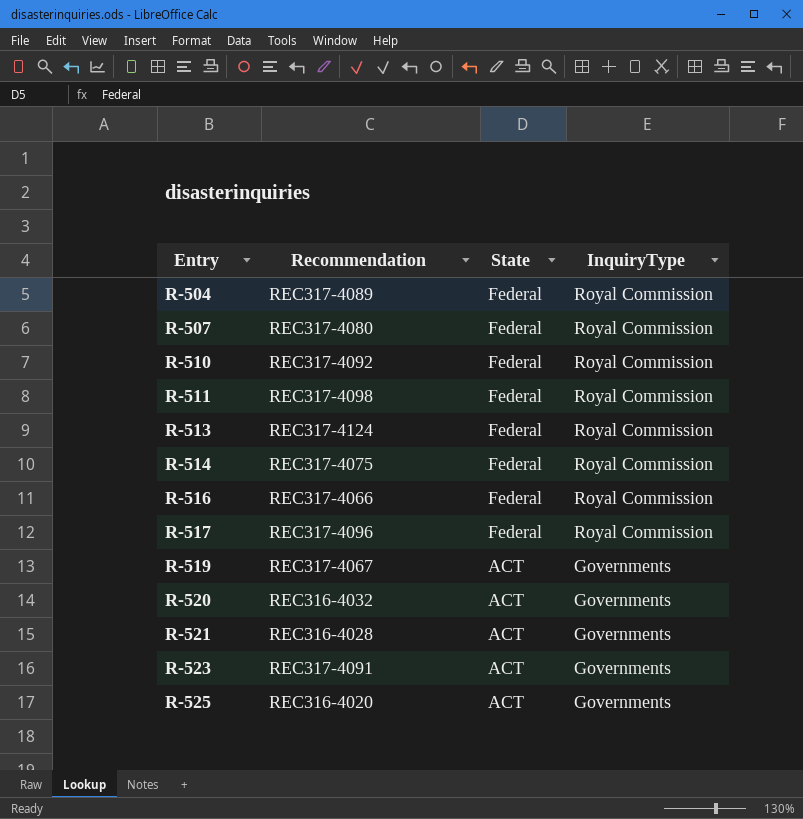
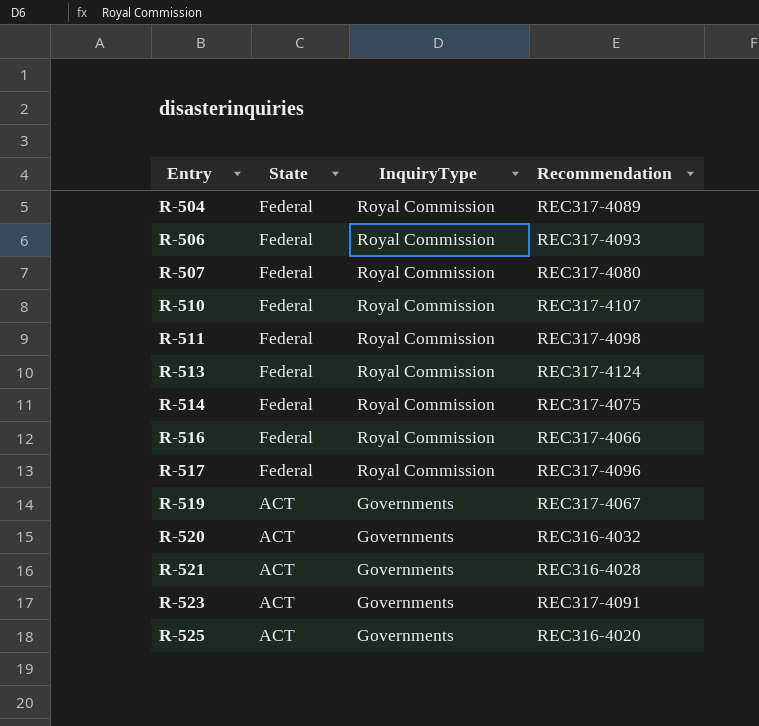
column Recommendation | position: 2 -> 4
row R-506: none -> Federal | Royal Commission | REC317-4093
R-510 | Recommendation: REC317-4092 -> REC317-4107

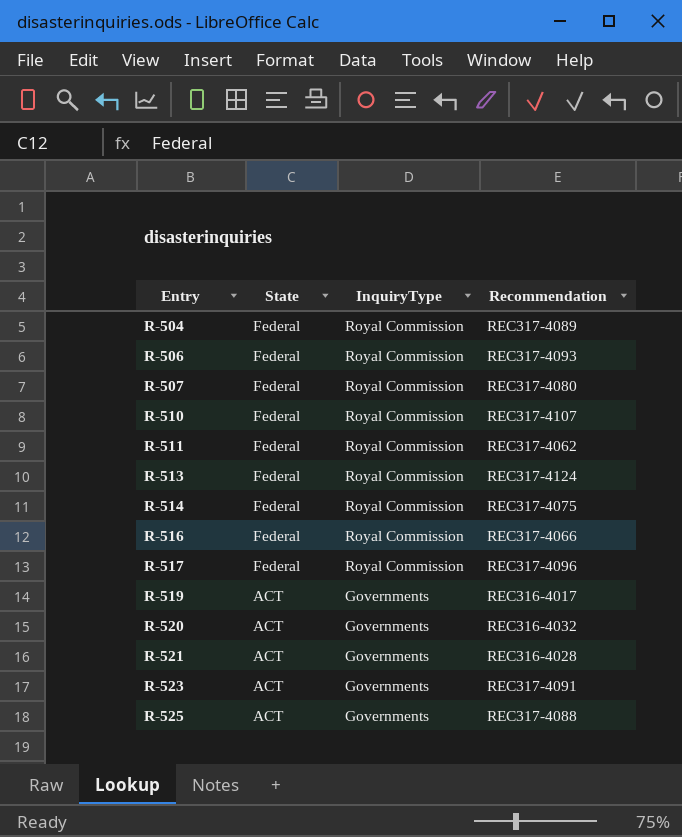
R-511 | Recommendation: REC317-4098 -> REC317-4062
R-519 | Recommendation: REC317-4067 -> REC316-4017
R-525 | Recommendation: REC316-4020 -> REC317-4088

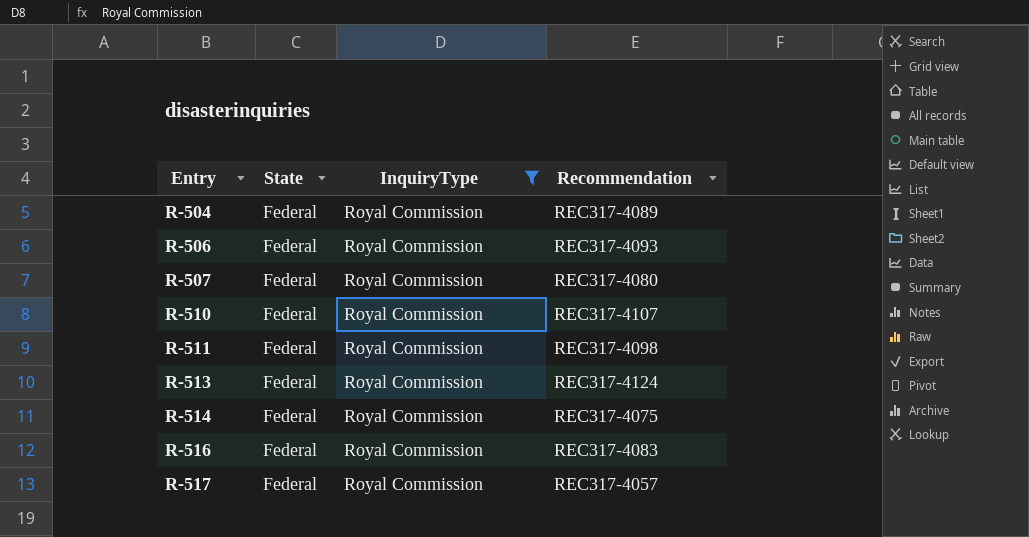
filter: none -> InquiryType = Royal Commission
R-511 | Recommendation: REC317-4062 -> REC317-4098
R-516 | Recommendation: REC317-4066 -> REC317-4083
R-517 | Recommendation: REC317-4096 -> REC317-4057

